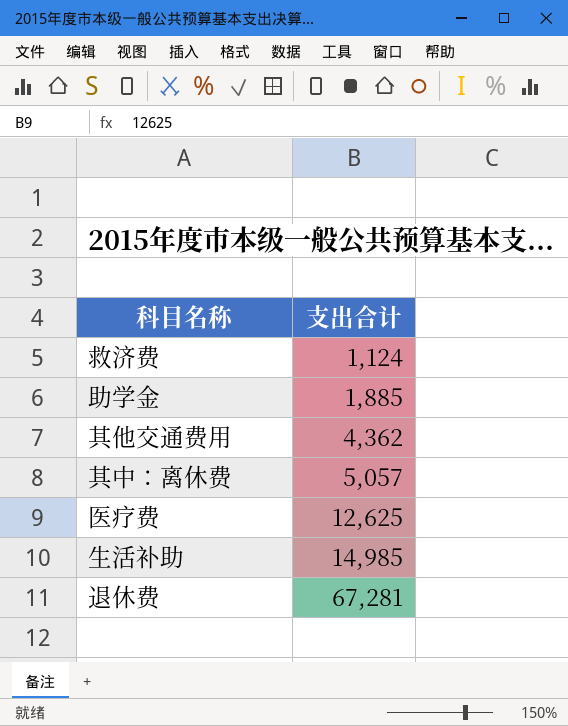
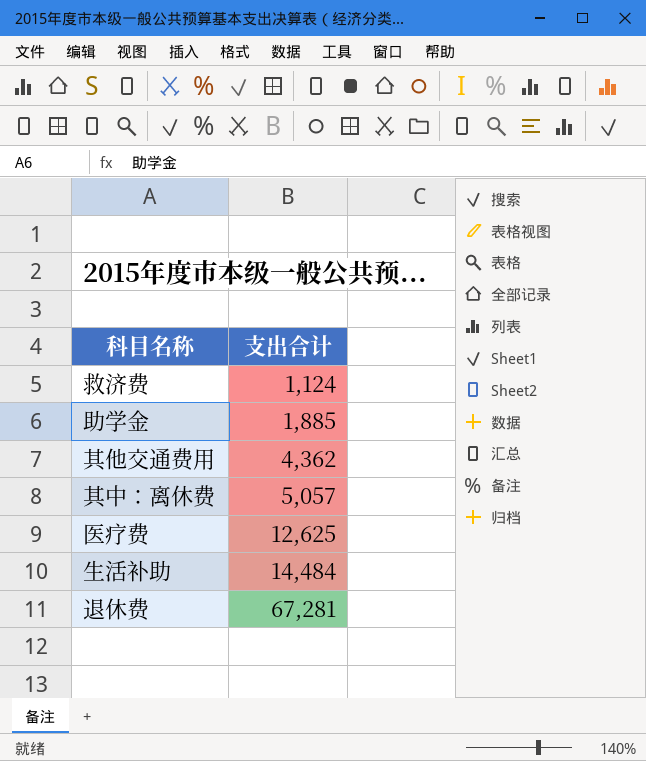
生活补助 | 支出合计: 14,985 -> 14,484

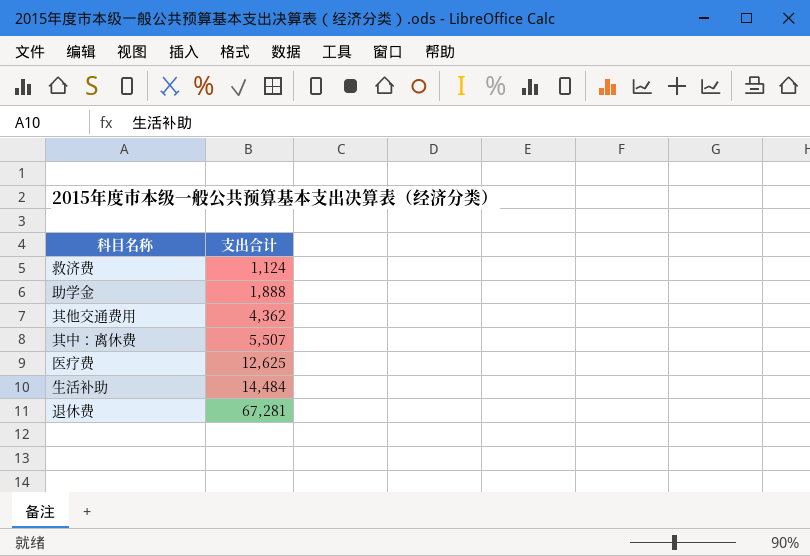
助学金 | 支出合计: 1,885 -> 1,888
其中：离休费 | 支出合计: 5,057 -> 5,507

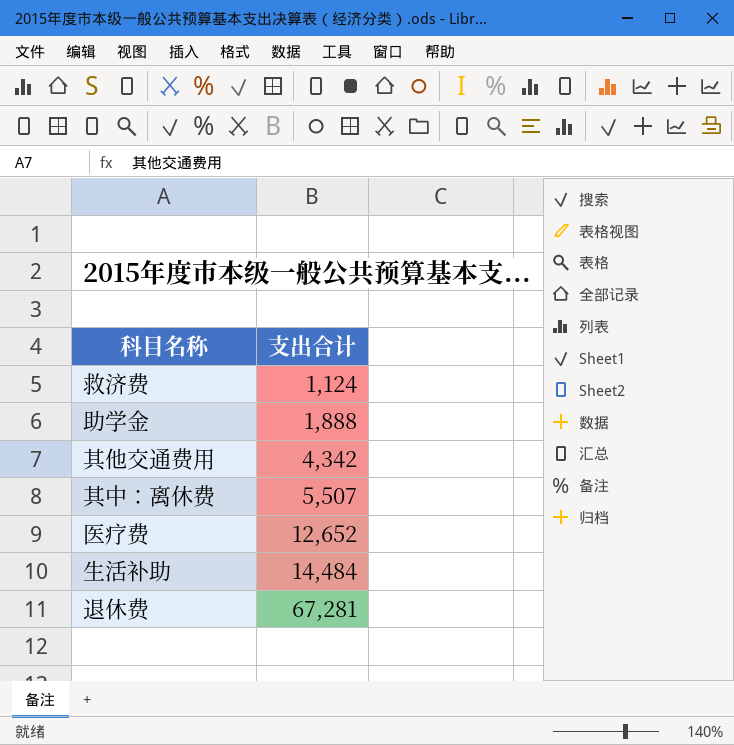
其他交通费用 | 支出合计: 4,362 -> 4,342
医疗费 | 支出合计: 12,625 -> 12,652

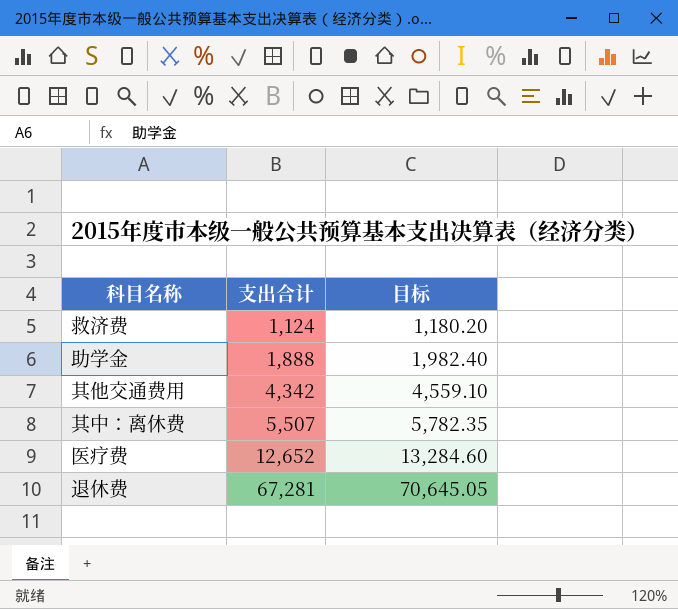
column 目标 | formula: none -> [支出合计] * 1.05
row 生活补助: 14,484 -> none

